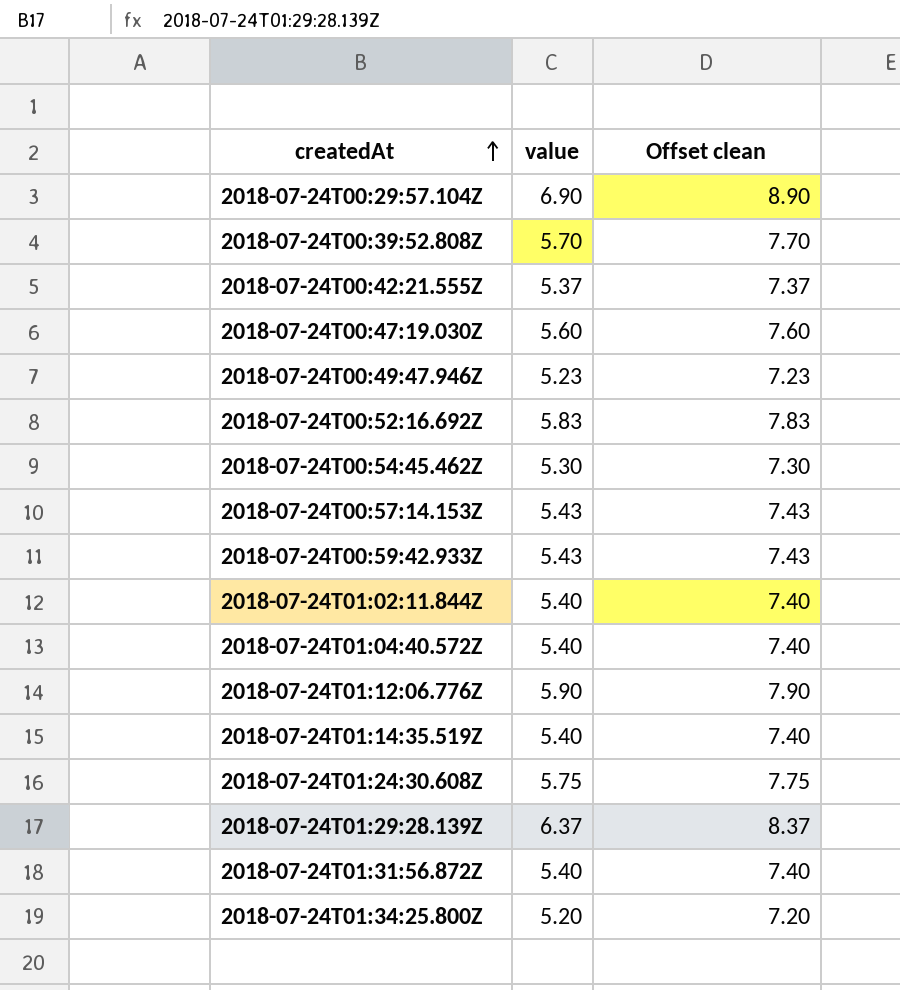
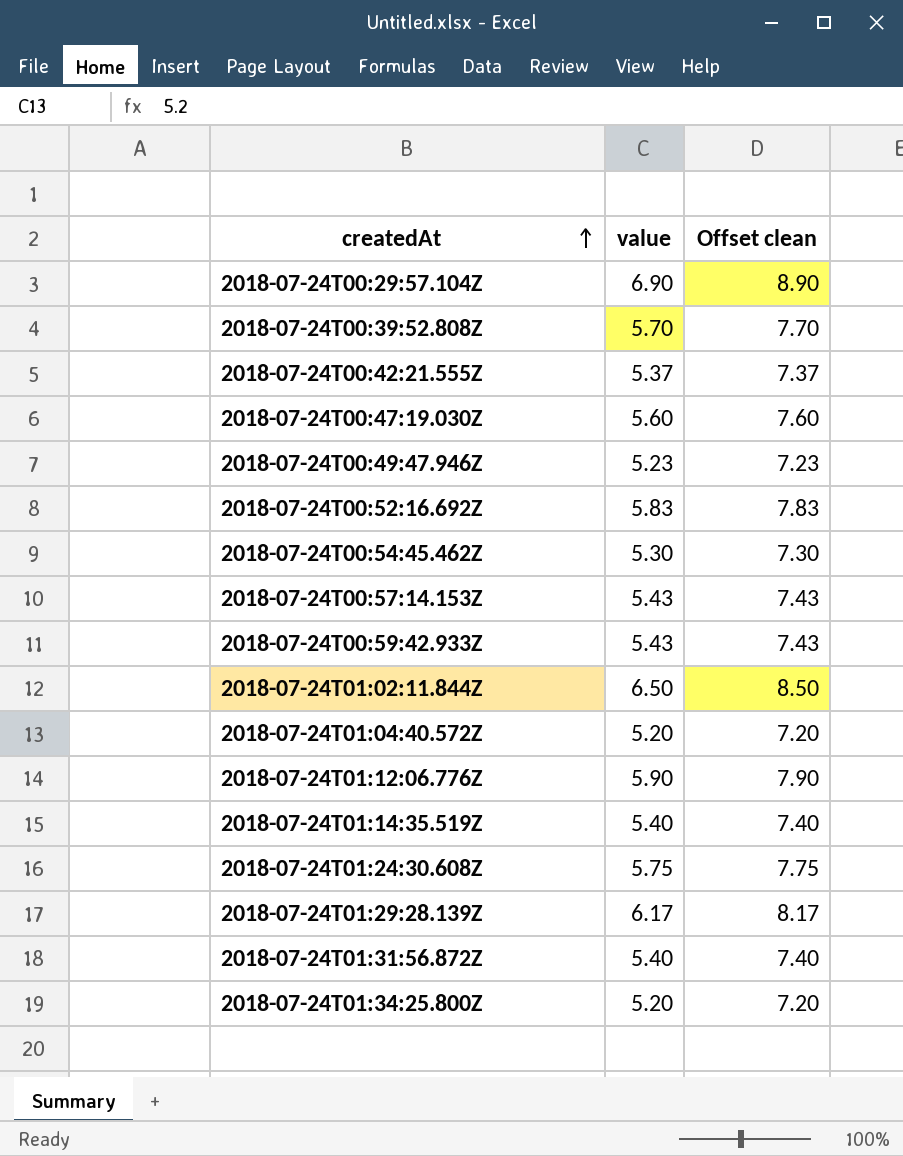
2018-07-24T01:02:11.844Z | value: 5.40 -> 6.50
2018-07-24T01:02:11.844Z | Offset clean: 7.40 -> 8.50
2018-07-24T01:04:40.572Z | value: 5.40 -> 5.20
2018-07-24T01:04:40.572Z | Offset clean: 7.40 -> 7.20
2018-07-24T01:29:28.139Z | value: 6.37 -> 6.17
2018-07-24T01:29:28.139Z | Offset clean: 8.37 -> 8.17

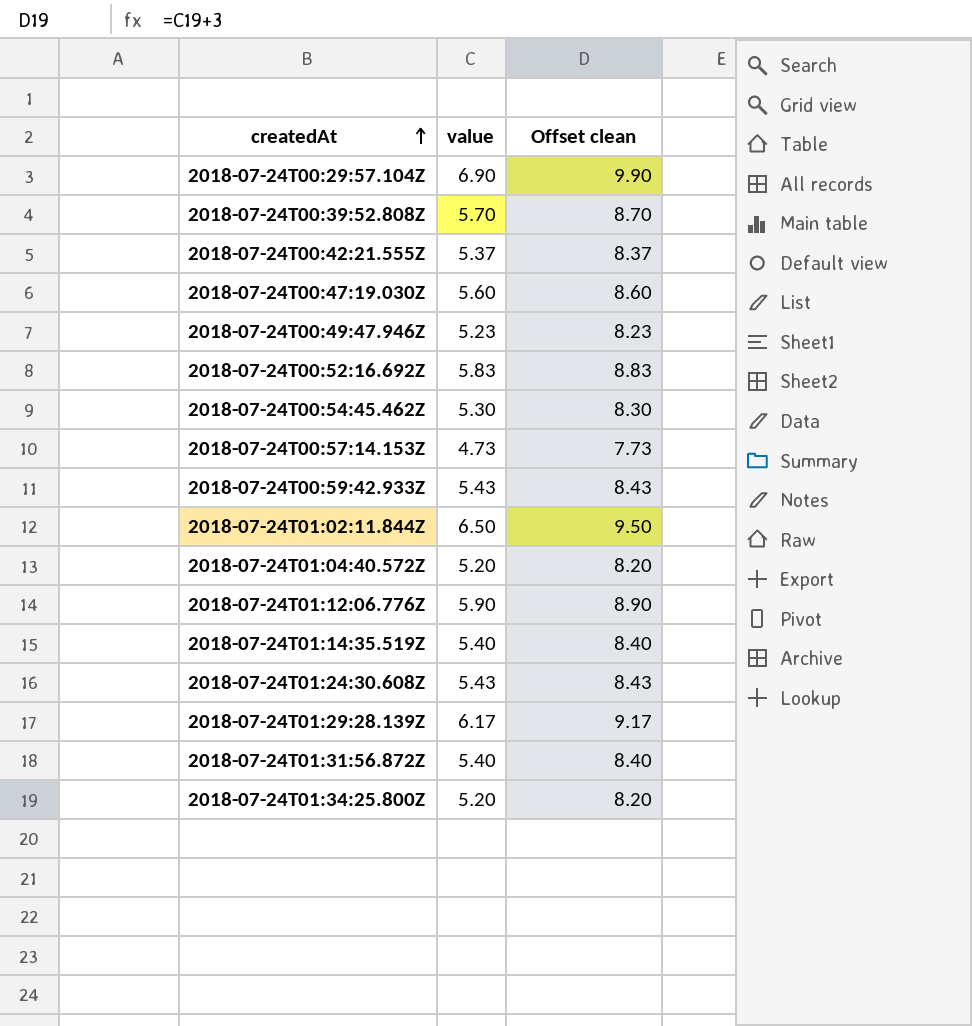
column Offset clean | formula: [value] + 2 -> [value] + 3
2018-07-24T00:57:14.153Z | value: 5.43 -> 4.73
2018-07-24T01:24:30.608Z | value: 5.75 -> 5.43

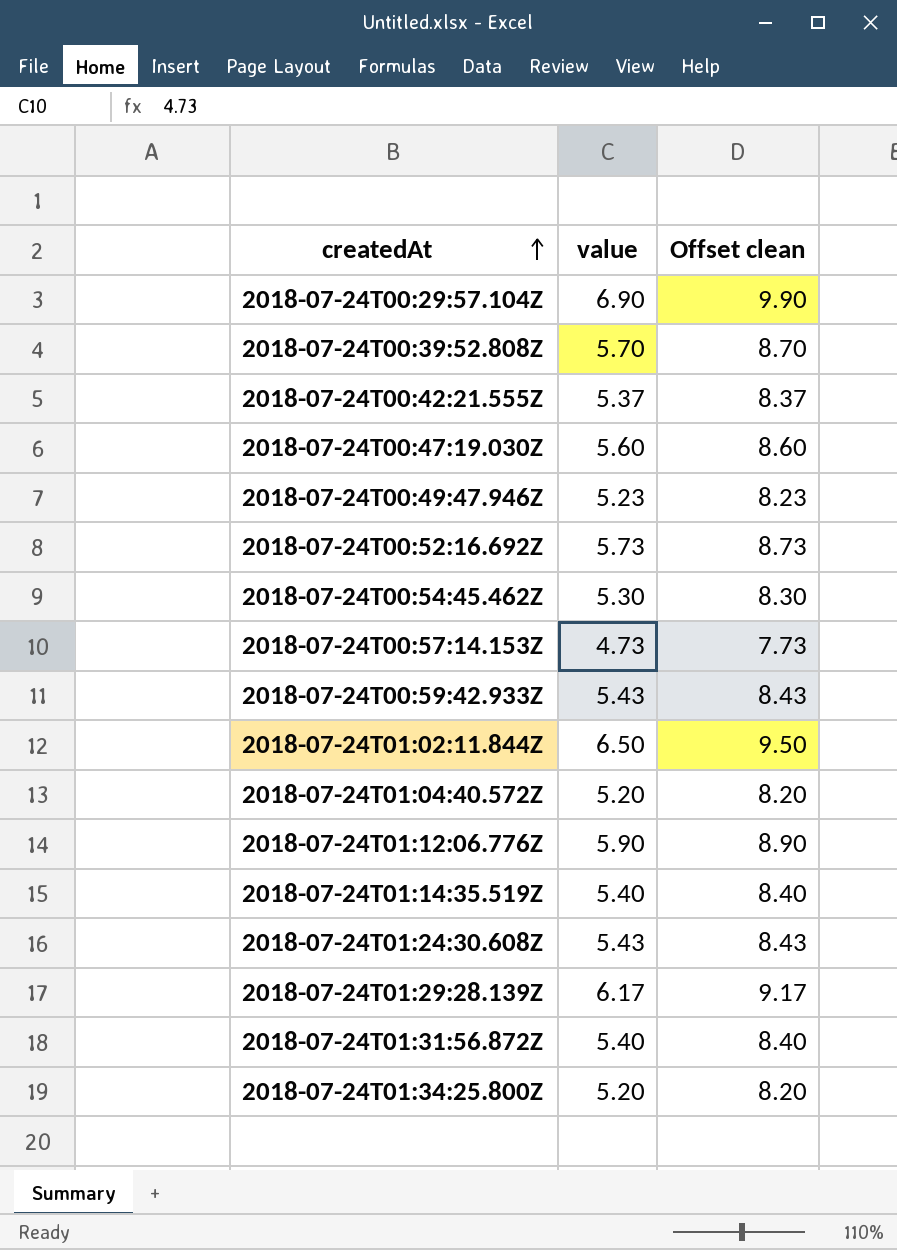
2018-07-24T00:52:16.692Z | value: 5.83 -> 5.73
2018-07-24T00:52:16.692Z | Offset clean: 8.83 -> 8.73

